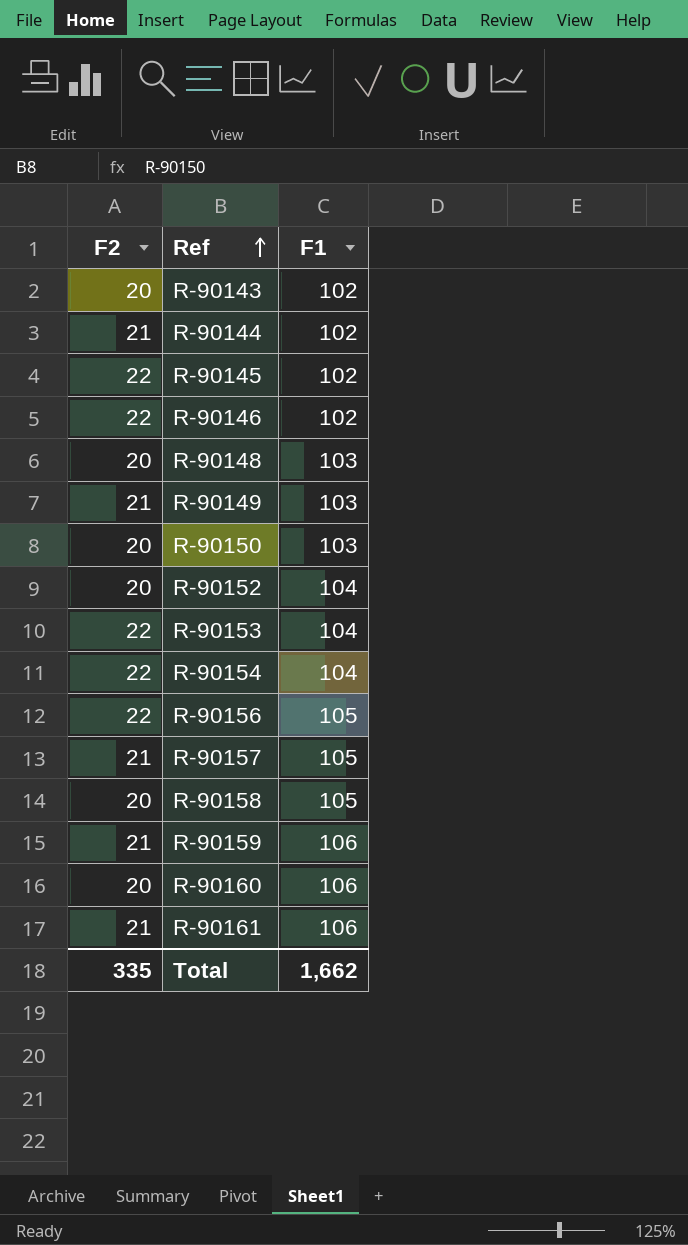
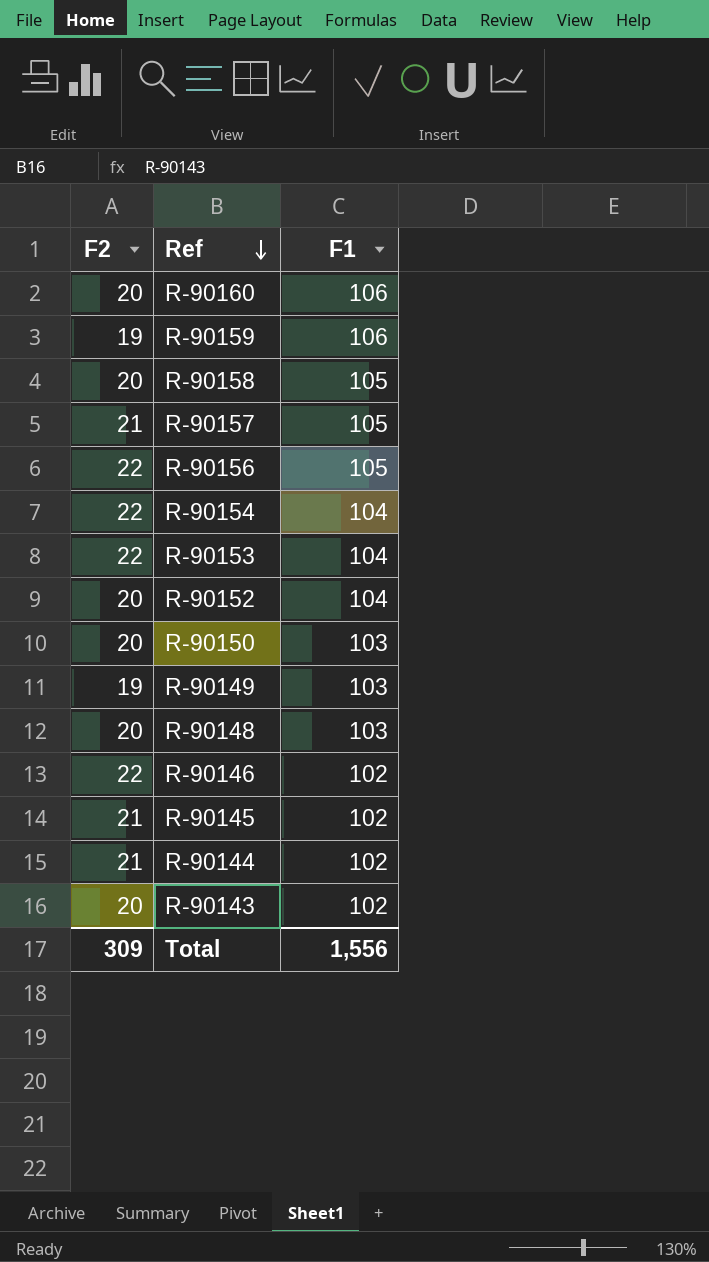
row order: Ref ascending -> Ref descending
row R-90161: 21 | 106 -> none
R-90159 | F2: 21 -> 19
R-90149 | F2: 21 -> 19
R-90145 | F2: 22 -> 21
Total | F2: 335 -> 309
Total | F1: 1,662 -> 1,556

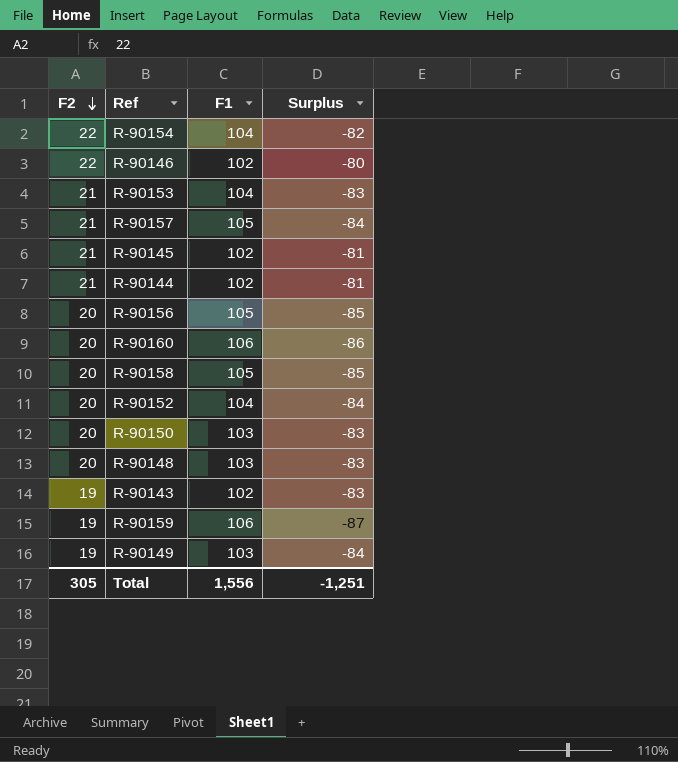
row order: Ref descending -> F2 descending
column Surplus | formula: none -> [F2] - [F1]
R-90153 | F2: 22 -> 21
R-90156 | F2: 22 -> 20
R-90143 | F2: 20 -> 19
Total | F2: 309 -> 305

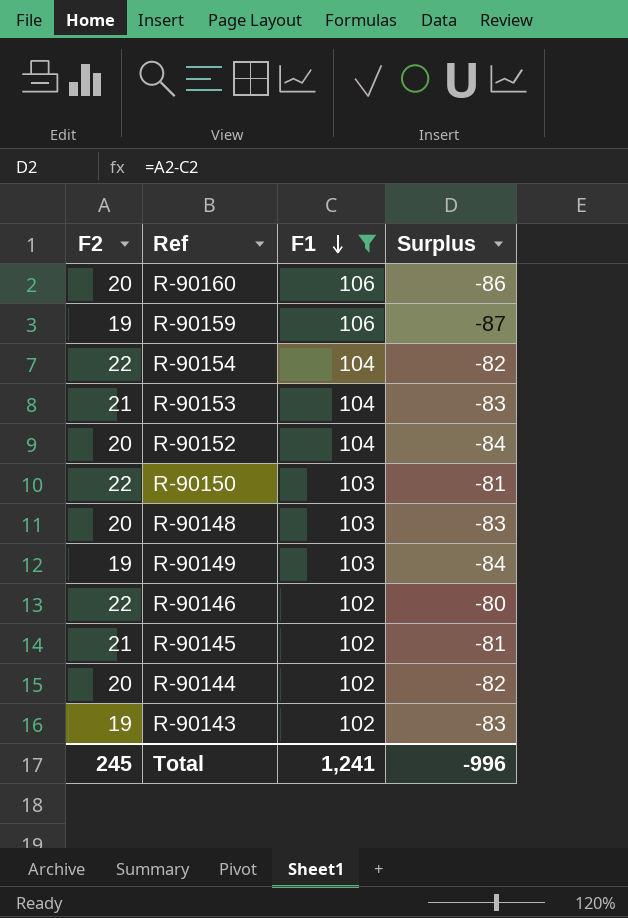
filter: none -> F1 != 105
row order: F2 descending -> F1 descending
R-90150 | F2: 20 -> 22
R-90150 | Surplus: -83 -> -81
R-90144 | F2: 21 -> 20
R-90144 | Surplus: -81 -> -82
Total | F2: 305 -> 245
Total | F1: 1,556 -> 1,241
Total | Surplus: -1,251 -> -996

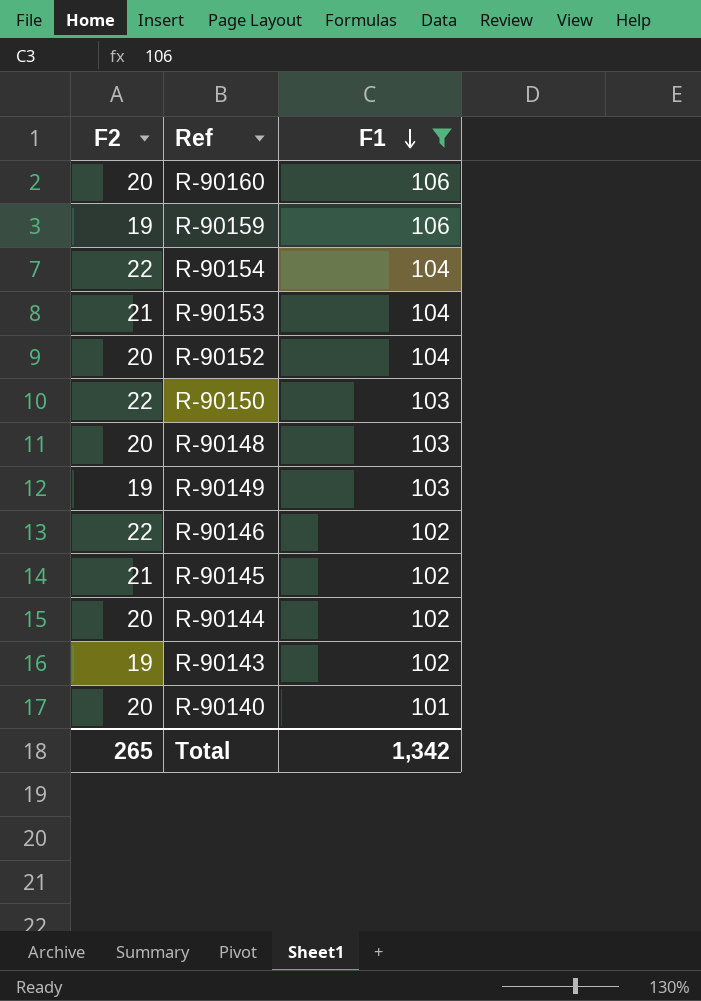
column Surplus | formula: [F2] - [F1] -> none
row R-90140: none -> 20 | 101
Total | F2: 245 -> 265
Total | F1: 1,241 -> 1,342

